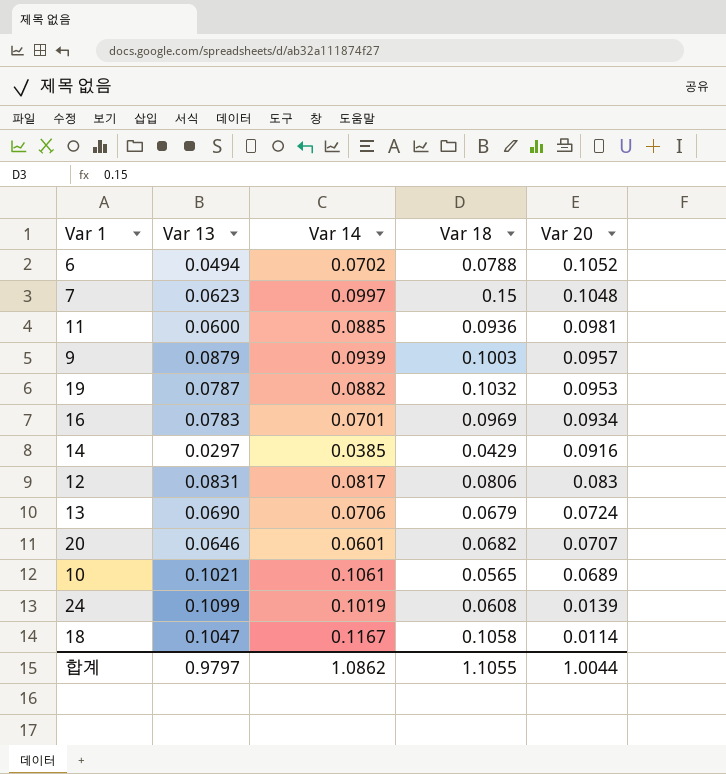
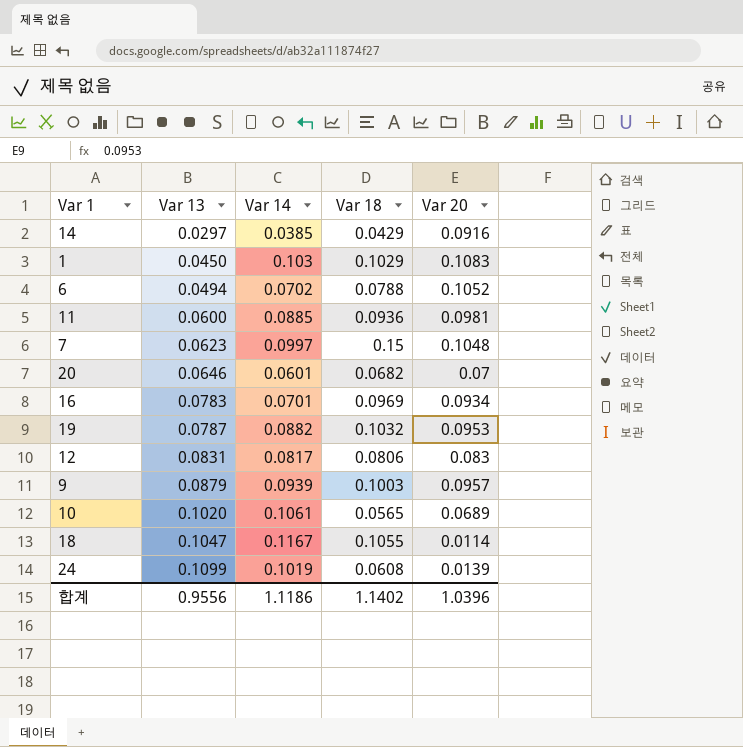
row order: Var 20 descending -> Var 13 ascending
row 13: 0.0690 | 0.0706 | 0.0679 | 0.0724 -> none
row 1: none -> 0.0450 | 0.103 | 0.1029 | 0.1083
20 | Var 20: 0.0707 -> 0.07
10 | Var 13: 0.1021 -> 0.1020
18 | Var 18: 0.1058 -> 0.1055
합계 | Var 13: 0.9797 -> 0.9556
합계 | Var 14: 1.0862 -> 1.1186
합계 | Var 18: 1.1055 -> 1.1402
합계 | Var 20: 1.0044 -> 1.0396

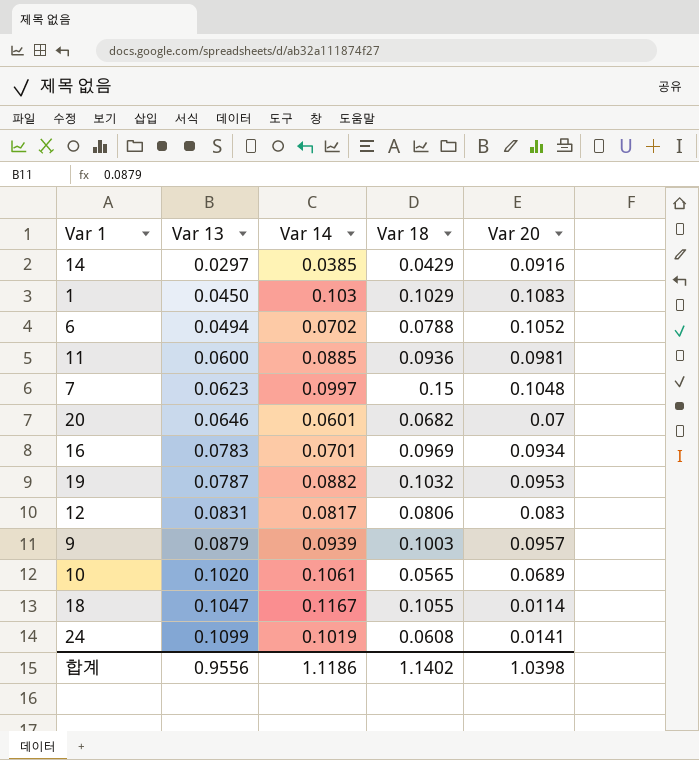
24 | Var 20: 0.0139 -> 0.0141
합계 | Var 20: 1.0396 -> 1.0398

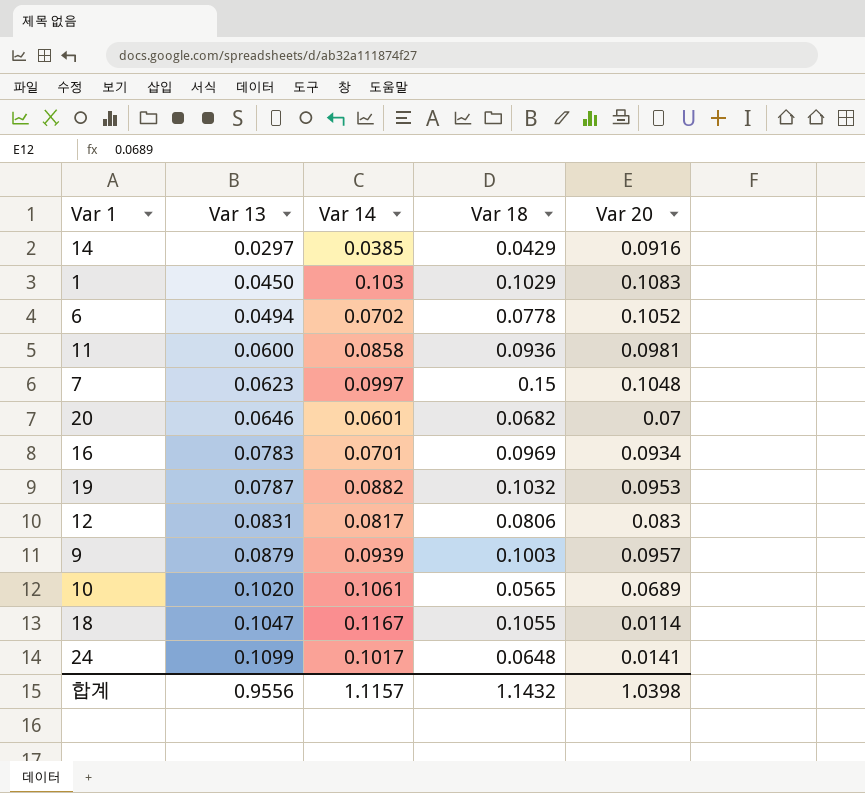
6 | Var 18: 0.0788 -> 0.0778
11 | Var 14: 0.0885 -> 0.0858
24 | Var 14: 0.1019 -> 0.1017
24 | Var 18: 0.0608 -> 0.0648
합계 | Var 14: 1.1186 -> 1.1157
합계 | Var 18: 1.1402 -> 1.1432

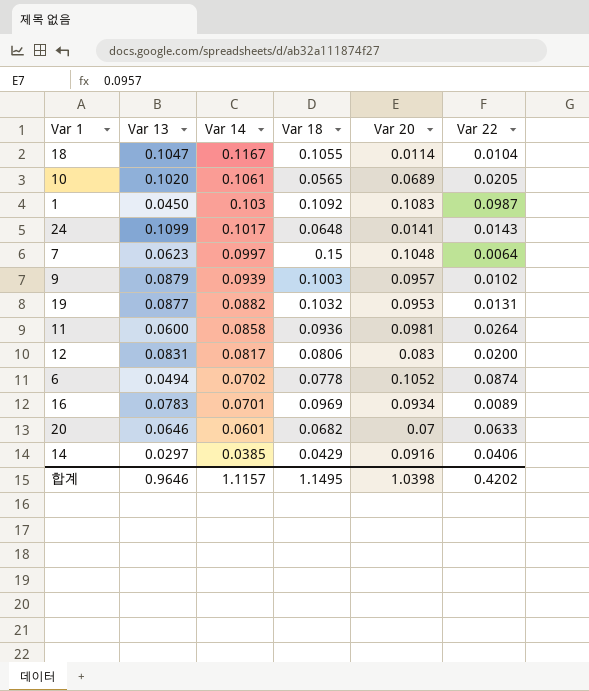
row order: Var 13 ascending -> Var 14 descending
column Var 22 | position: none -> 6
1 | Var 18: 0.1029 -> 0.1092
19 | Var 13: 0.0787 -> 0.0877
합계 | Var 13: 0.9556 -> 0.9646
합계 | Var 18: 1.1432 -> 1.1495

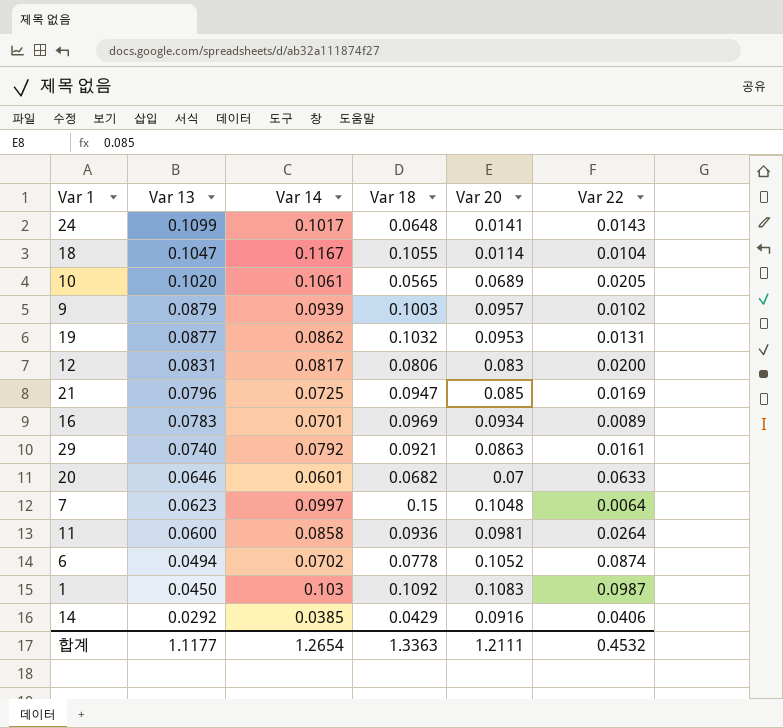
row order: Var 14 descending -> Var 13 descending
19 | Var 14: 0.0882 -> 0.0862
row 21: none -> 0.0796 | 0.0725 | 0.0947 | 0.085 | 0.0169
row 29: none -> 0.0740 | 0.0792 | 0.0921 | 0.0863 | 0.0161
14 | Var 13: 0.0297 -> 0.0292
합계 | Var 13: 0.9646 -> 1.1177
합계 | Var 14: 1.1157 -> 1.2654
합계 | Var 18: 1.1495 -> 1.3363
합계 | Var 20: 1.0398 -> 1.2111
합계 | Var 22: 0.4202 -> 0.4532

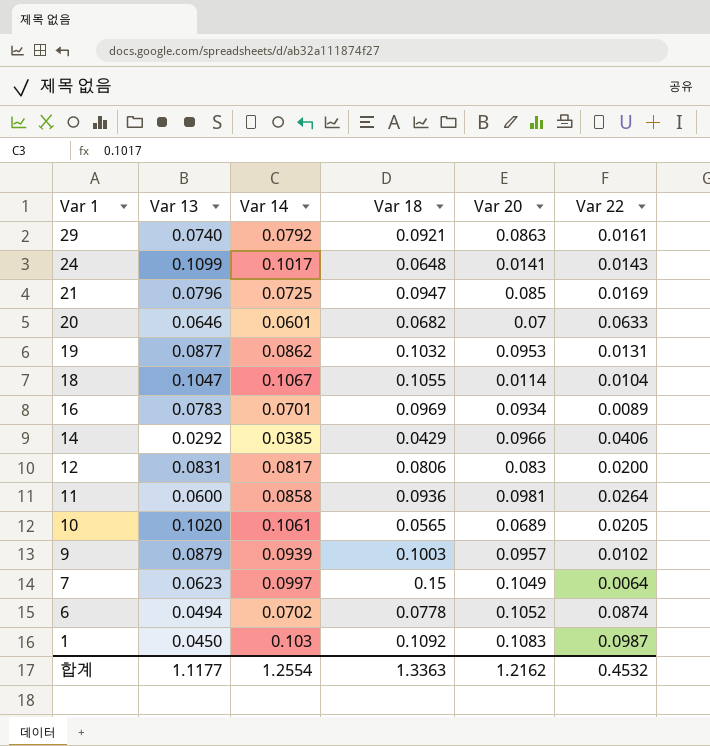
row order: Var 13 descending -> Var 1 descending
18 | Var 14: 0.1167 -> 0.1067
14 | Var 20: 0.0916 -> 0.0966
7 | Var 20: 0.1048 -> 0.1049
합계 | Var 14: 1.2654 -> 1.2554
합계 | Var 20: 1.2111 -> 1.2162

